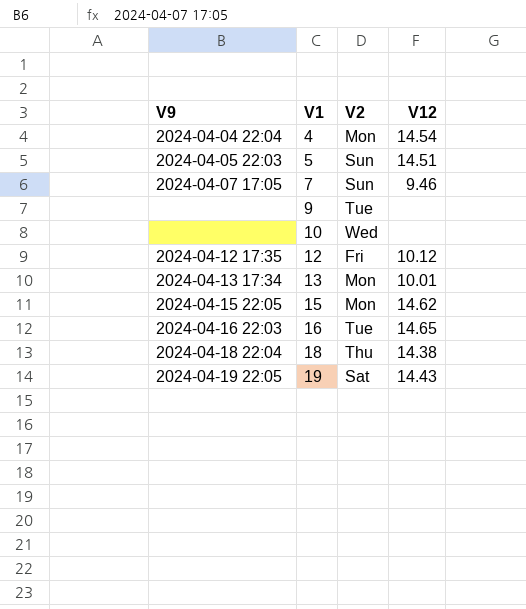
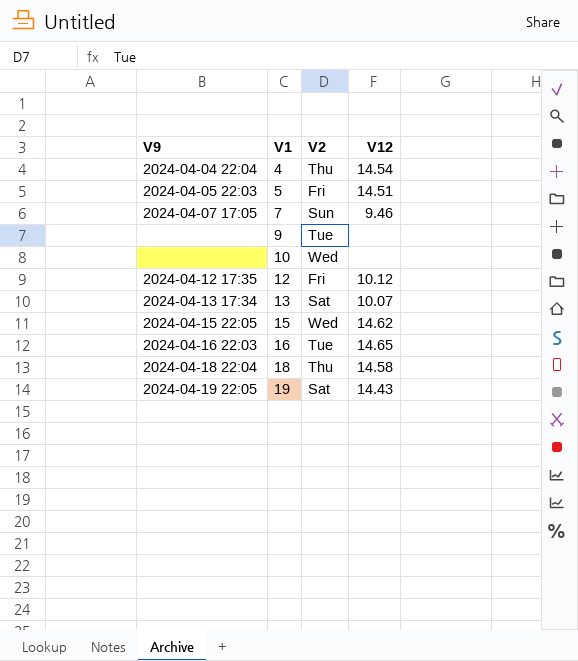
4 | V2: Mon -> Thu
5 | V2: Sun -> Fri
13 | V2: Mon -> Sat
13 | V12: 10.01 -> 10.07
15 | V2: Mon -> Wed
18 | V12: 14.38 -> 14.58

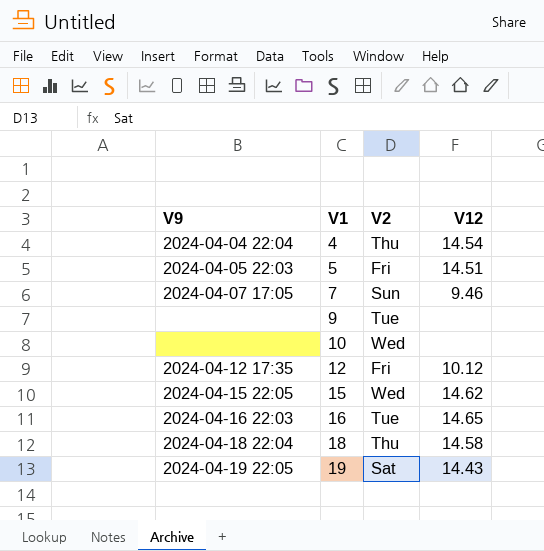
row 13: 2024-04-13 17:34 | Sat | 10.07 -> none

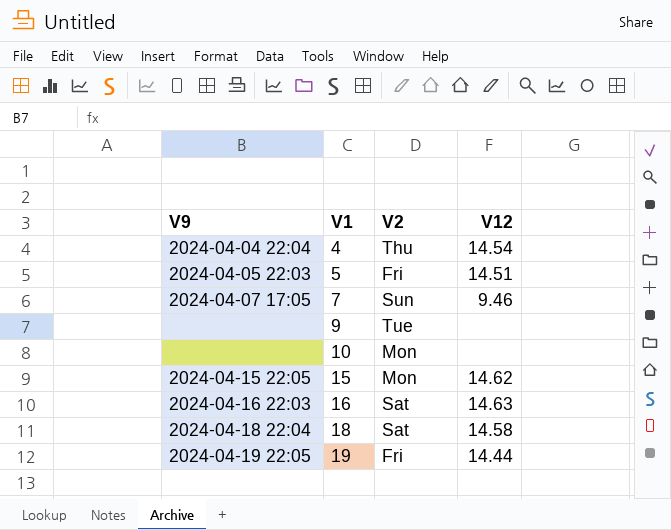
row 12: 2024-04-12 17:35 | Fri | 10.12 -> none
10 | V2: Wed -> Mon
15 | V2: Wed -> Mon
16 | V2: Tue -> Sat
16 | V12: 14.65 -> 14.63
18 | V2: Thu -> Sat
19 | V2: Sat -> Fri
19 | V12: 14.43 -> 14.44

